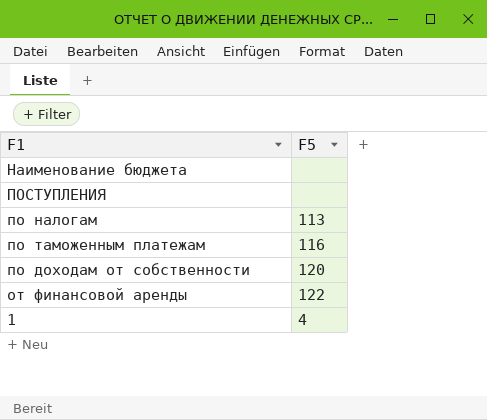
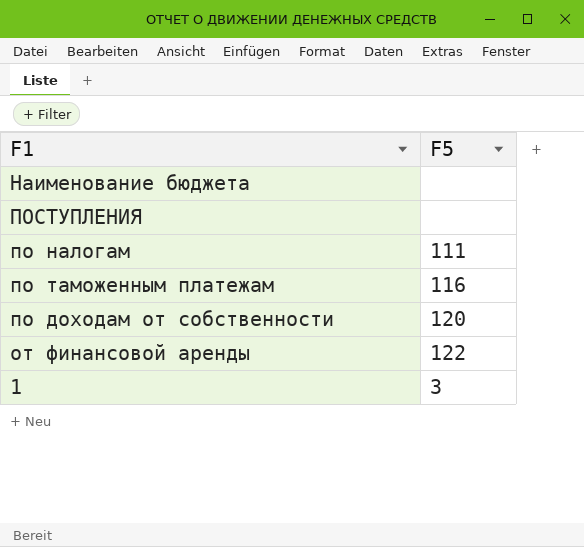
по налогам | F5: 113 -> 111
1 | F5: 4 -> 3

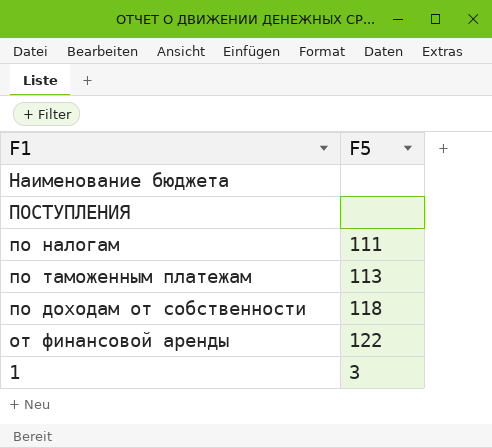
по таможенным платежам | F5: 116 -> 113
по доходам от собственности | F5: 120 -> 118

